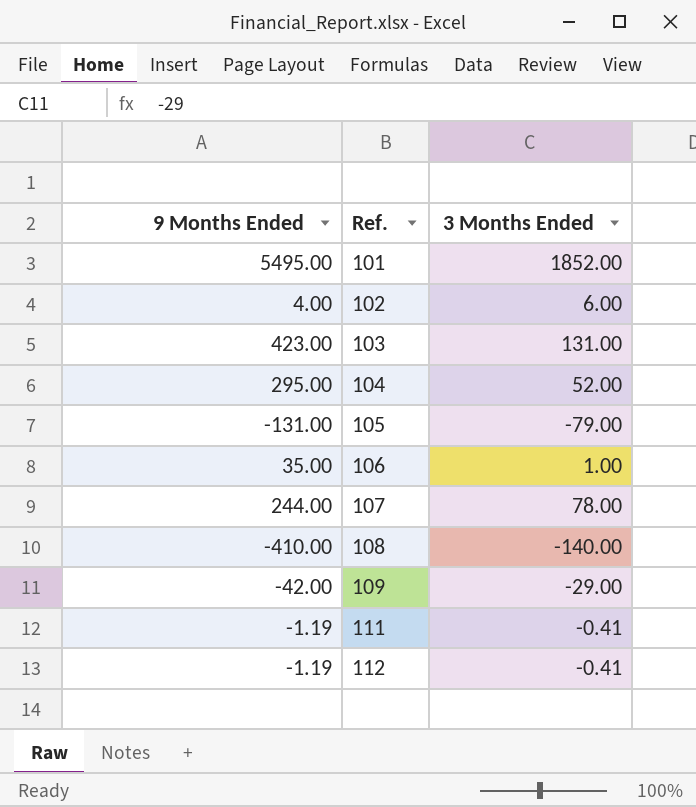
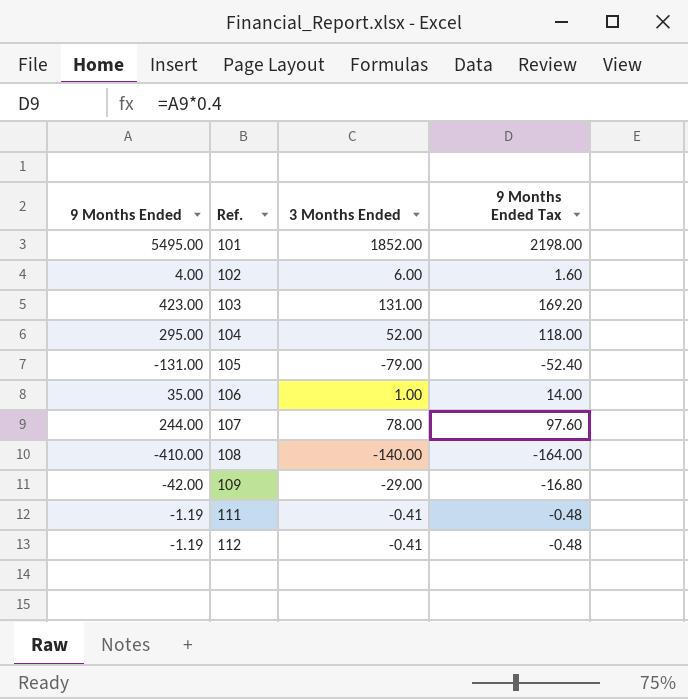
column 9 Months Ended Tax | formula: none -> [9 Months Ended] * 0.4

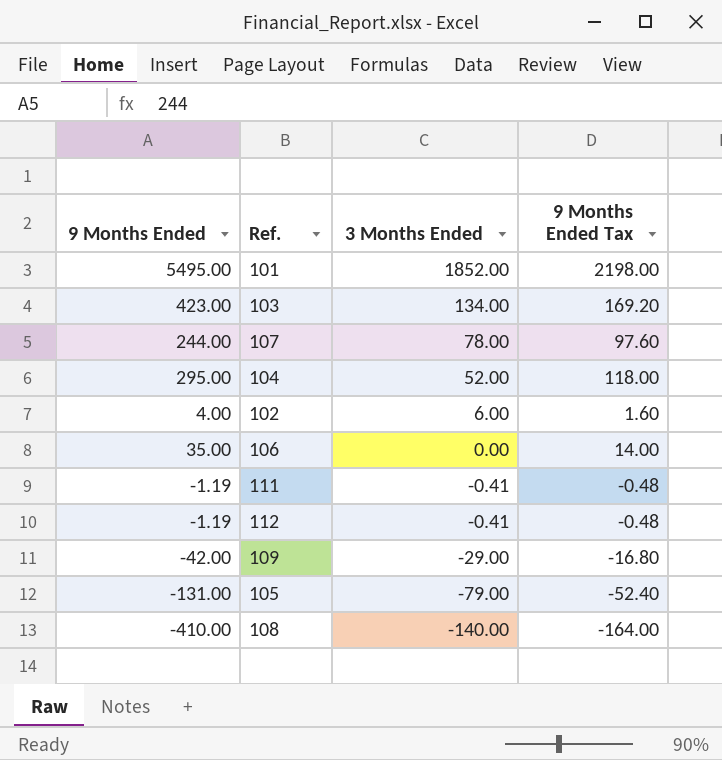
row order: Ref. ascending -> 3 Months Ended descending
103 | 3 Months Ended: 131.00 -> 134.00
106 | 3 Months Ended: 1.00 -> 0.00

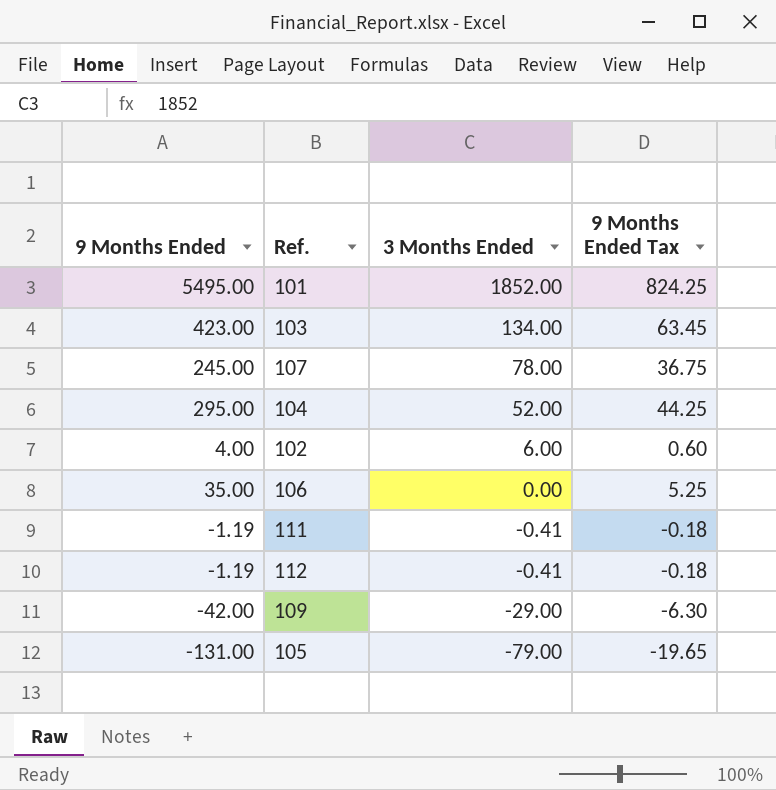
column 9 Months Ended Tax | formula: [9 Months Ended] * 0.4 -> [9 Months Ended] * 0.15
row 108: -410.00 | -140.00 | -164.00 -> none
107 | 9 Months Ended: 244.00 -> 245.00

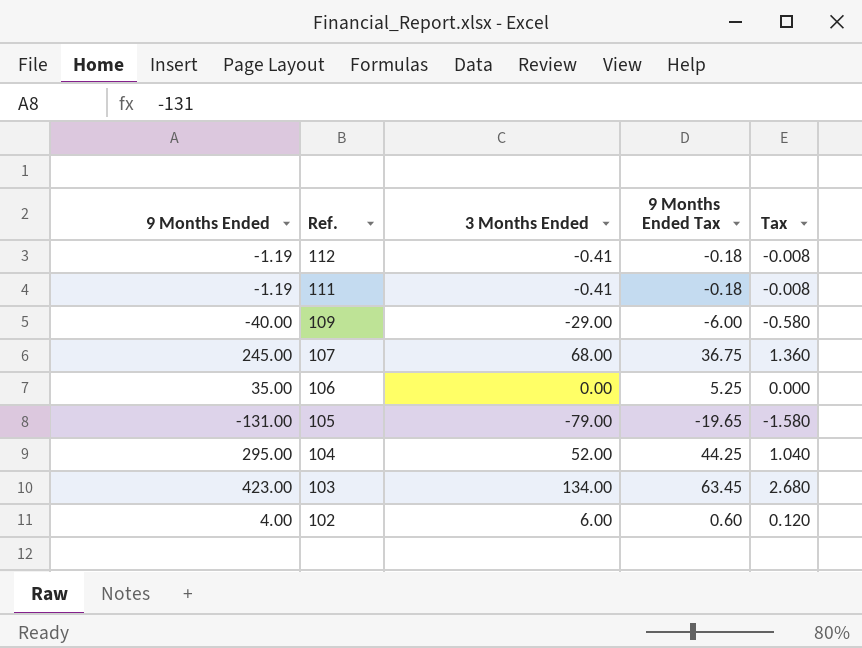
row order: 3 Months Ended descending -> Ref. descending
column Tax | formula: none -> [3 Months Ended] * 0.02
row 101: 5495.00 | 1852.00 | 824.25 -> none
109 | 9 Months Ended: -42.00 -> -40.00
109 | 9 Months Ended Tax: -6.30 -> -6.00
107 | 3 Months Ended: 78.00 -> 68.00

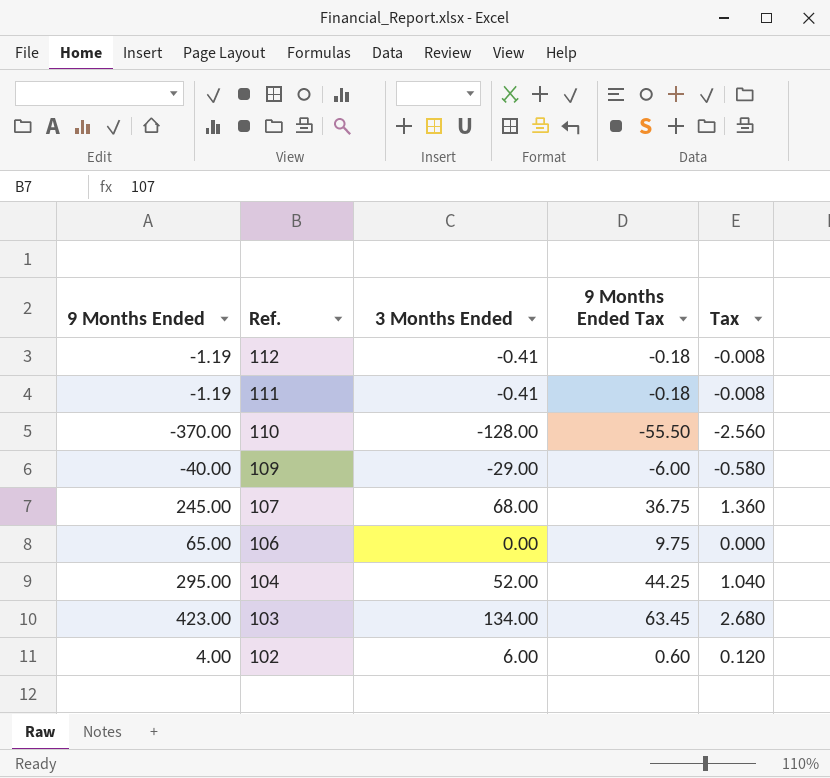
row 105: -131.00 | -79.00 | -19.65 | -1.580 -> none
row 110: none -> -370.00 | -128.00 | -55.50 | -2.560
106 | 9 Months Ended: 35.00 -> 65.00
106 | 9 Months Ended Tax: 5.25 -> 9.75

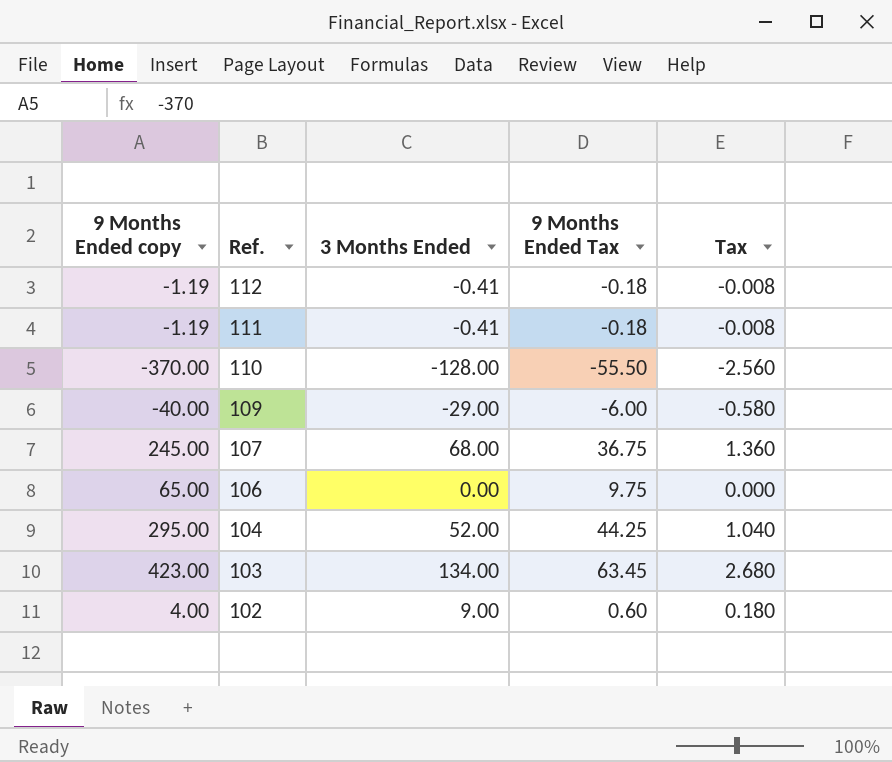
column name: 9 Months Ended -> 9 Months Ended copy
102 | 3 Months Ended: 6.00 -> 9.00
102 | Tax: 0.120 -> 0.180

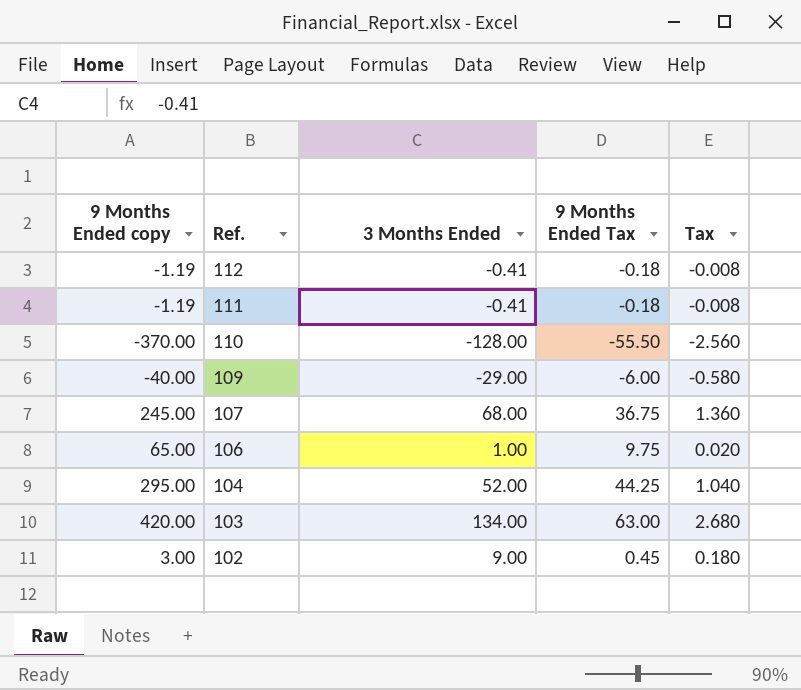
106 | 3 Months Ended: 0.00 -> 1.00
106 | Tax: 0.000 -> 0.020
103 | 9 Months Ended copy: 423.00 -> 420.00
103 | 9 Months Ended Tax: 63.45 -> 63.00
102 | 9 Months Ended copy: 4.00 -> 3.00
102 | 9 Months Ended Tax: 0.60 -> 0.45

